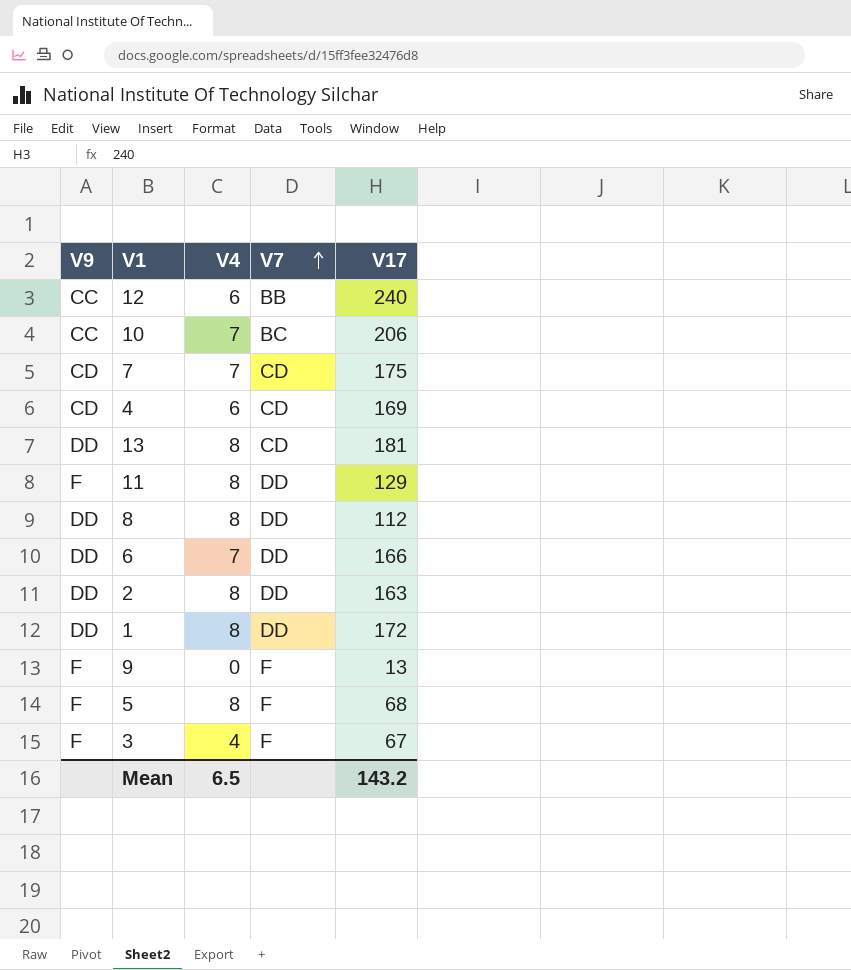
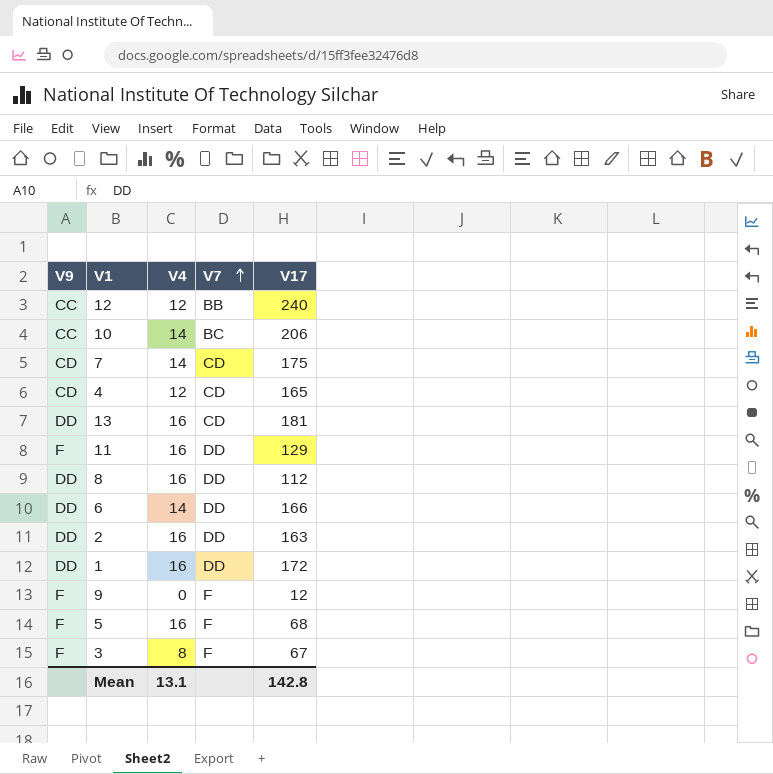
12 | V4: 6 -> 12
10 | V4: 7 -> 14
7 | V4: 7 -> 14
4 | V4: 6 -> 12
4 | V17: 169 -> 165
13 | V4: 8 -> 16
11 | V4: 8 -> 16
8 | V4: 8 -> 16
6 | V4: 7 -> 14
2 | V4: 8 -> 16
1 | V4: 8 -> 16
9 | V17: 13 -> 12
5 | V4: 8 -> 16
3 | V4: 4 -> 8
Mean | V4: 6.5 -> 13.1
Mean | V17: 143.2 -> 142.8

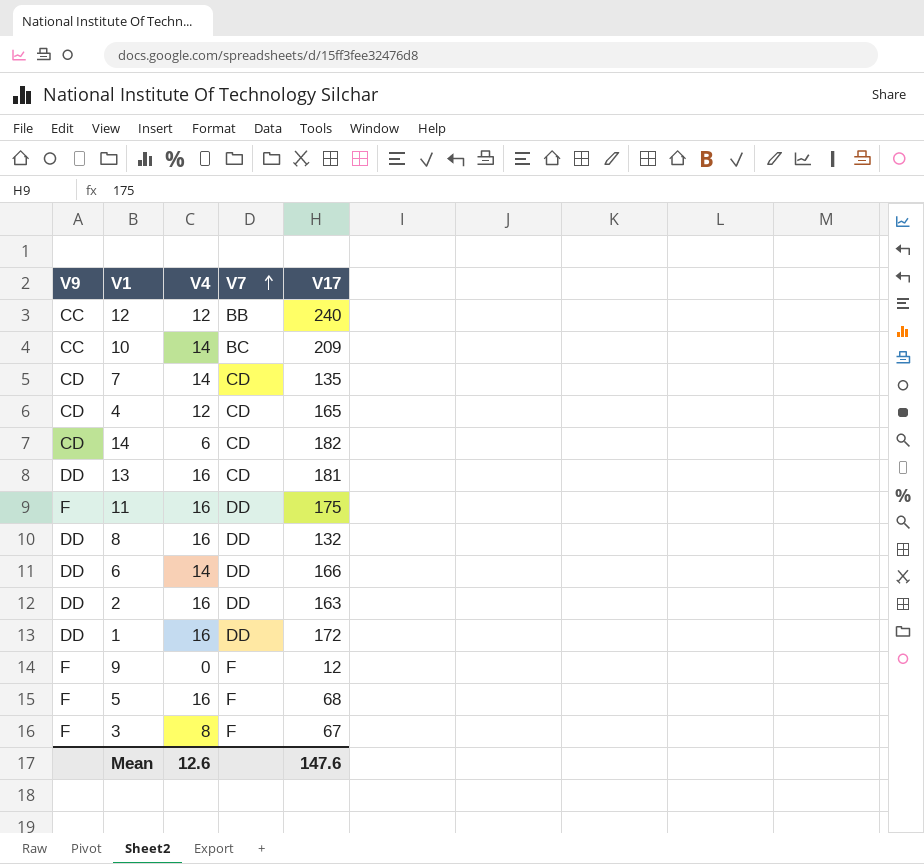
10 | V17: 206 -> 209
7 | V17: 175 -> 135
row 14: none -> CD | 6 | CD | 182
11 | V17: 129 -> 175
8 | V17: 112 -> 132
Mean | V4: 13.1 -> 12.6
Mean | V17: 142.8 -> 147.6

